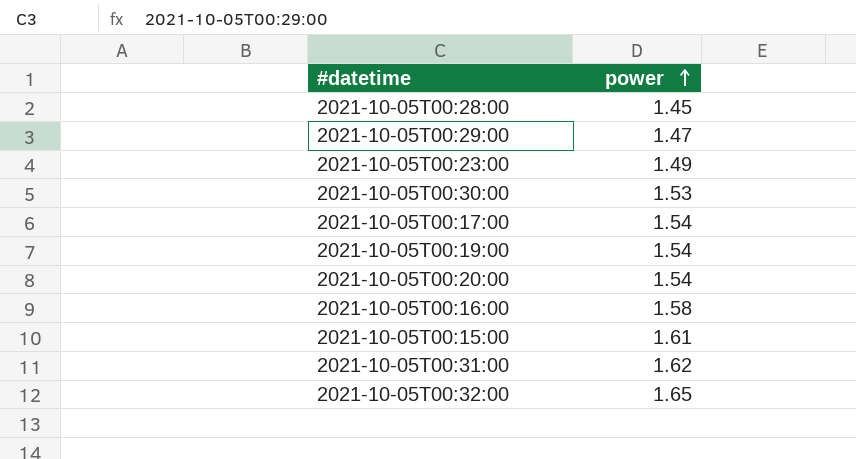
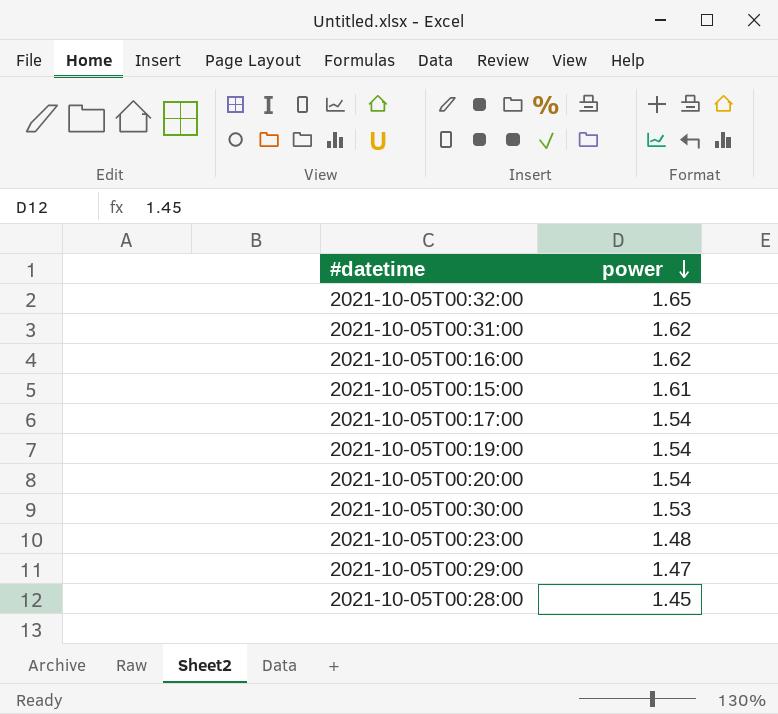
row order: power ascending -> power descending
2021-10-05T00:16:00 | power: 1.58 -> 1.62
2021-10-05T00:23:00 | power: 1.49 -> 1.48

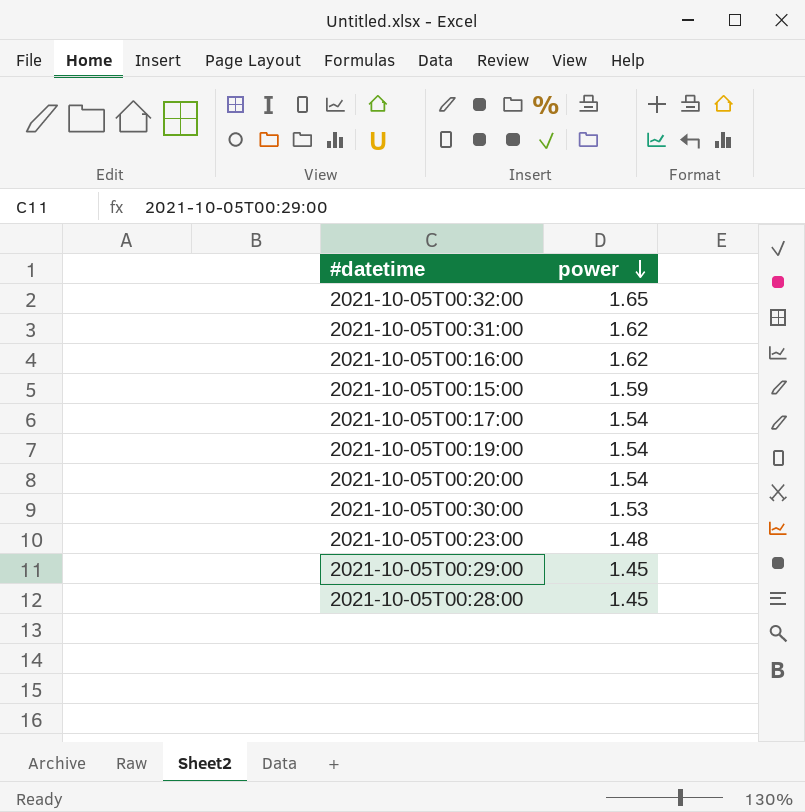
2021-10-05T00:15:00 | power: 1.61 -> 1.59
2021-10-05T00:29:00 | power: 1.47 -> 1.45

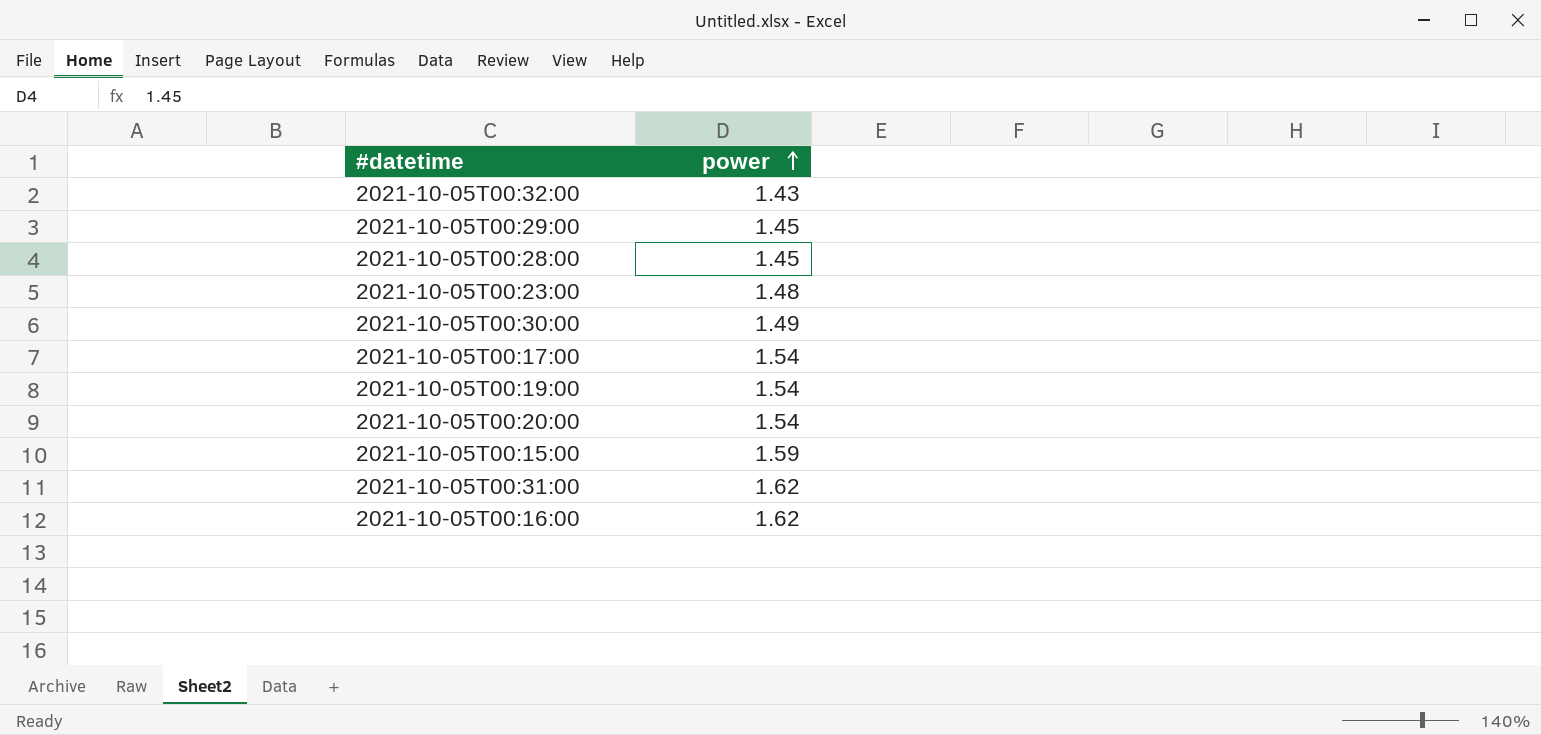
row order: power descending -> power ascending
2021-10-05T00:32:00 | power: 1.65 -> 1.43
2021-10-05T00:30:00 | power: 1.53 -> 1.49

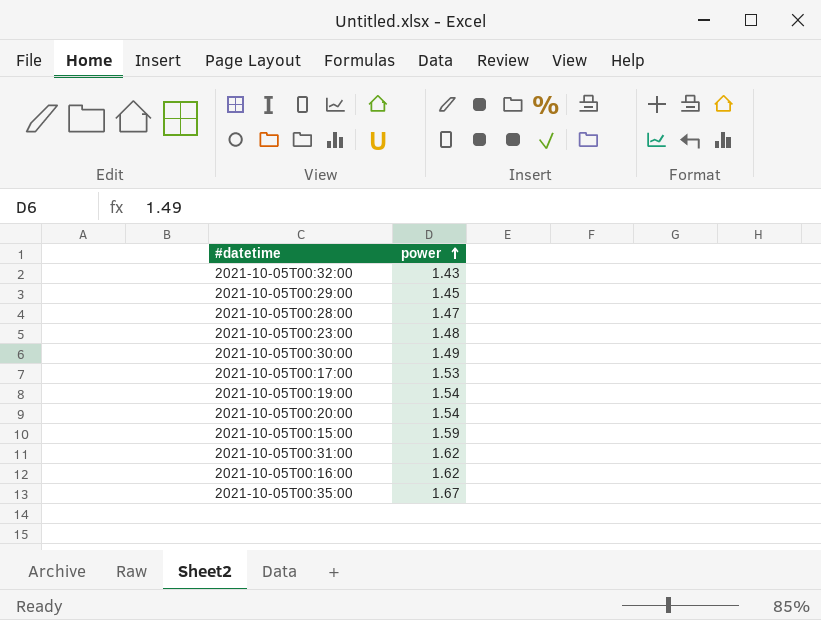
2021-10-05T00:28:00 | power: 1.45 -> 1.47
2021-10-05T00:17:00 | power: 1.54 -> 1.53
row 2021-10-05T00:35:00: none -> 1.67

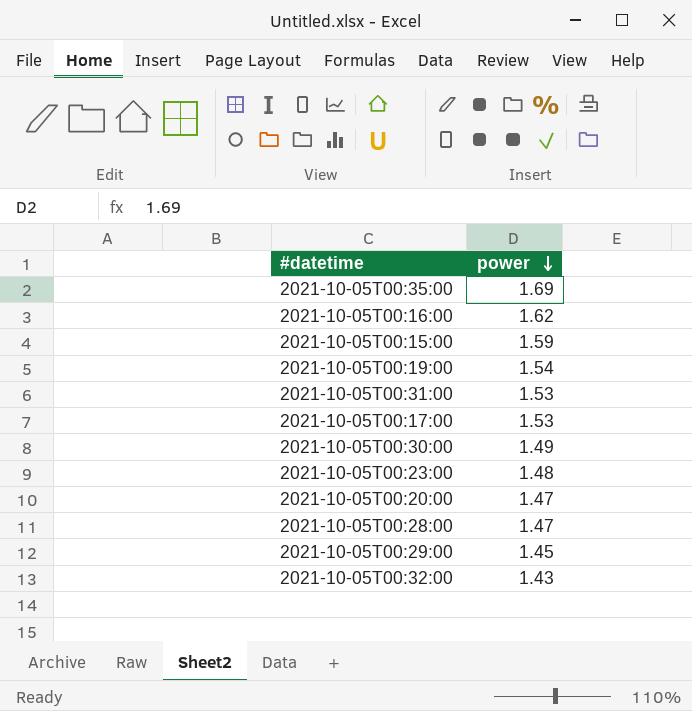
row order: power ascending -> power descending
2021-10-05T00:35:00 | power: 1.67 -> 1.69
2021-10-05T00:31:00 | power: 1.62 -> 1.53
2021-10-05T00:20:00 | power: 1.54 -> 1.47

